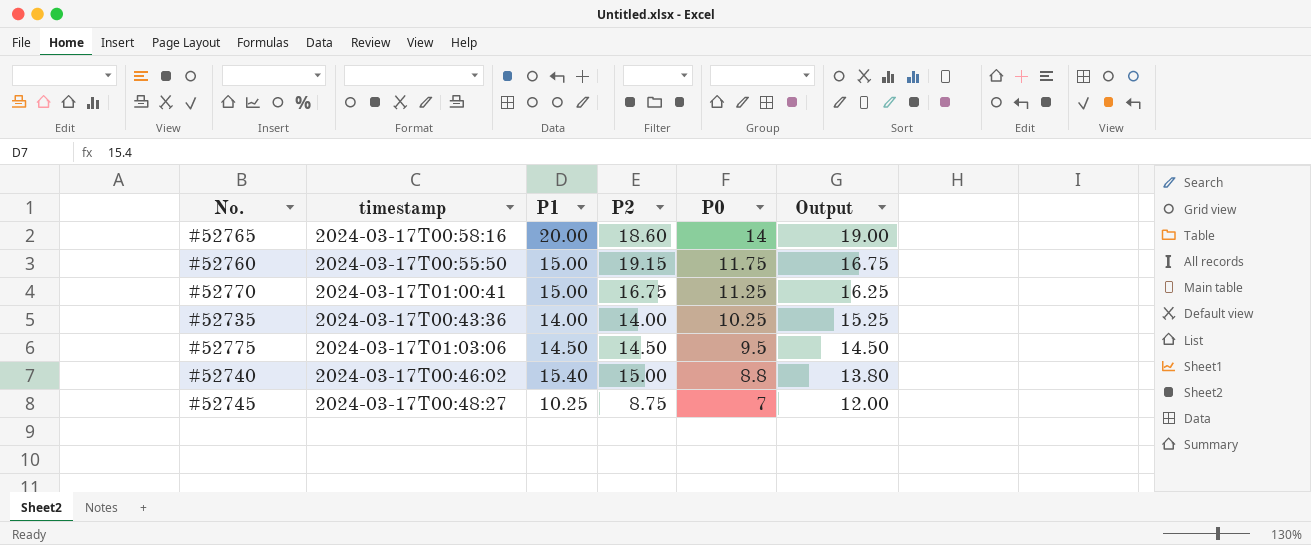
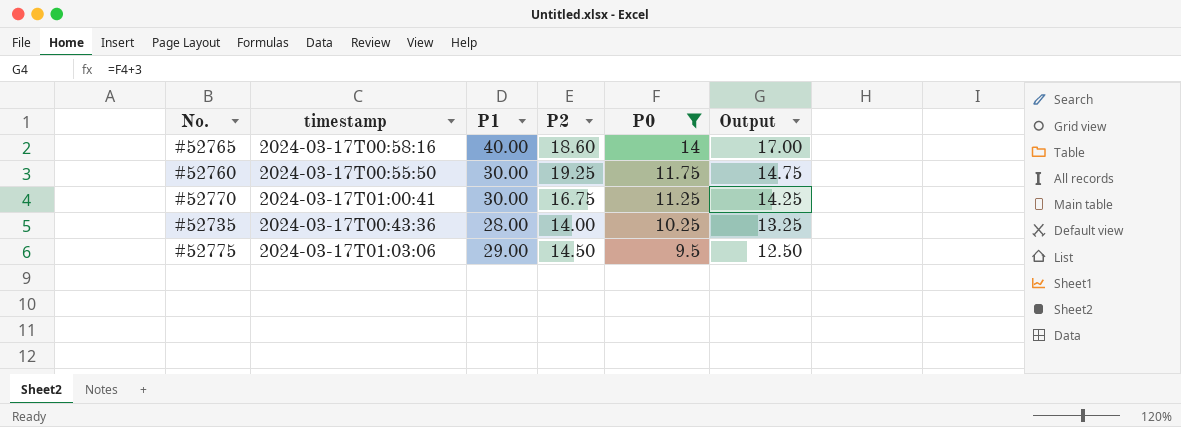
filter: none -> P0 >= 9.5
column Output | formula: [P0] + 5 -> [P0] + 3
#52765 | P1: 20.00 -> 40.00
#52760 | P1: 15.00 -> 30.00
#52760 | P2: 19.15 -> 19.25
#52770 | P1: 15.00 -> 30.00
#52735 | P1: 14.00 -> 28.00
#52775 | P1: 14.50 -> 29.00

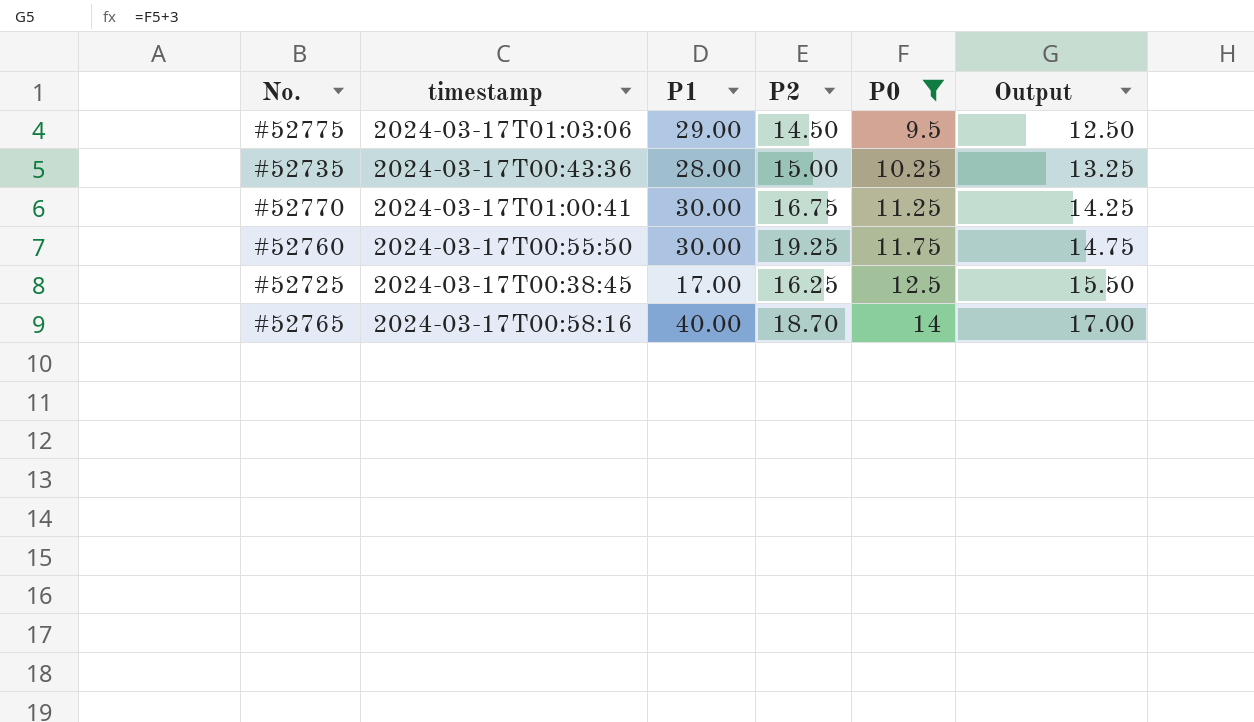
row order: P0 descending -> P0 ascending
#52735 | P2: 14.00 -> 15.00
row #52725: none -> 2024-03-17T00:38:45 | 17.00 | 16.25 | 12.5 | 15.50
#52765 | P2: 18.60 -> 18.70

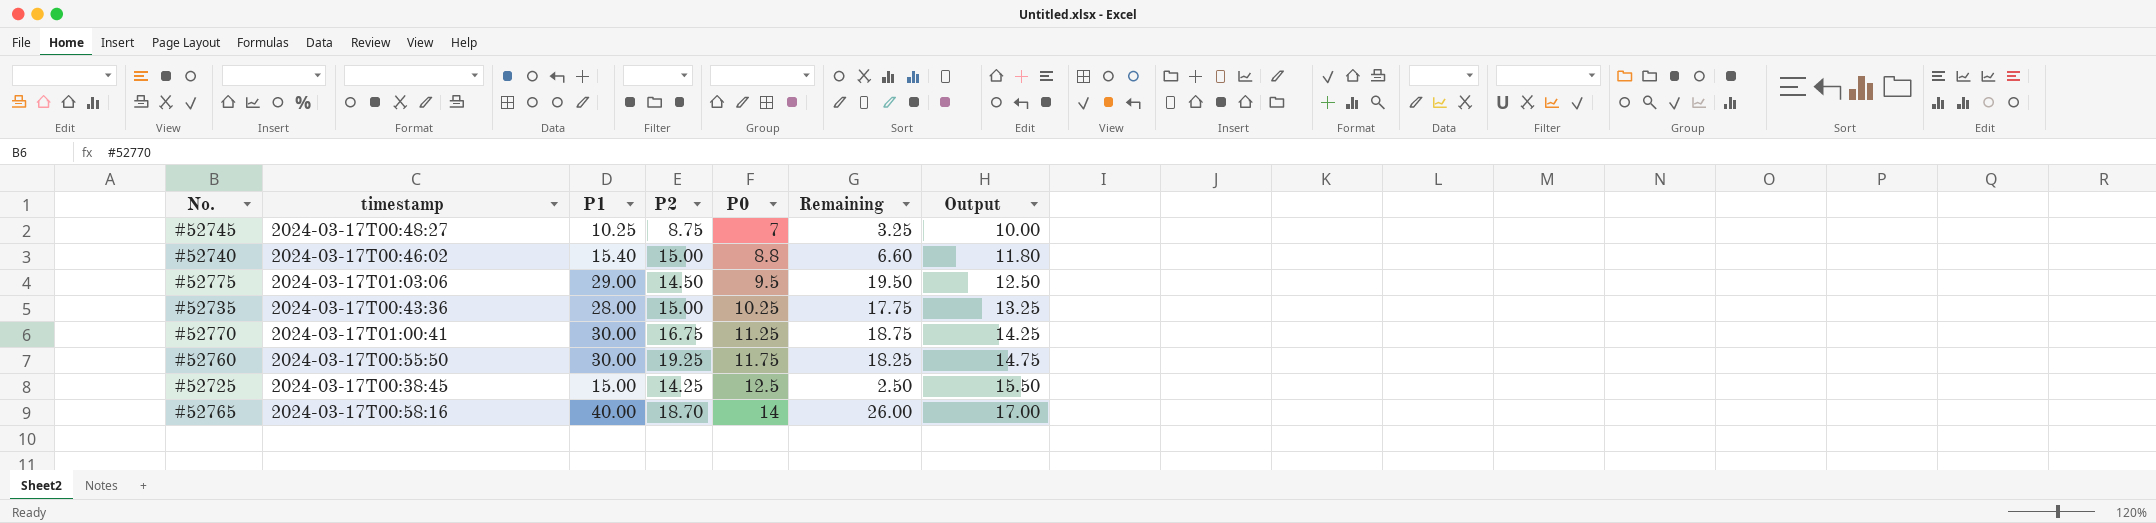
filter: P0 >= 9.5 -> none
column Remaining | formula: none -> [P1] - [P0]
#52725 | P1: 17.00 -> 15.00
#52725 | P2: 16.25 -> 14.25

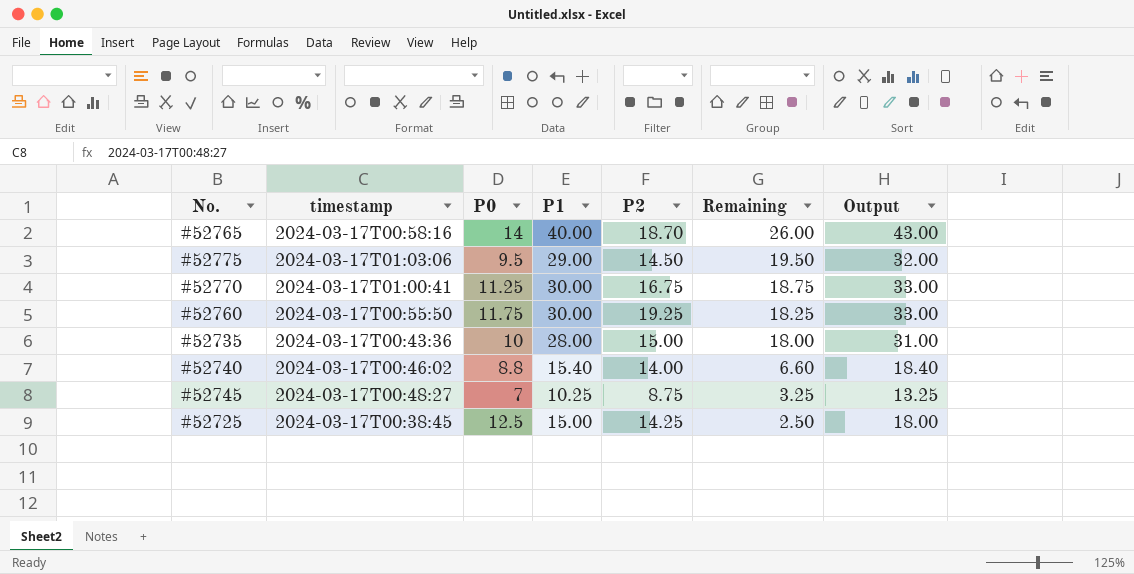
row order: P0 ascending -> Remaining descending
column P0 | position: 5 -> 3
column Output | formula: [P0] + 3 -> [P1] + 3
#52735 | P0: 10.25 -> 10
#52735 | Remaining: 17.75 -> 18.00
#52740 | P2: 15.00 -> 14.00

